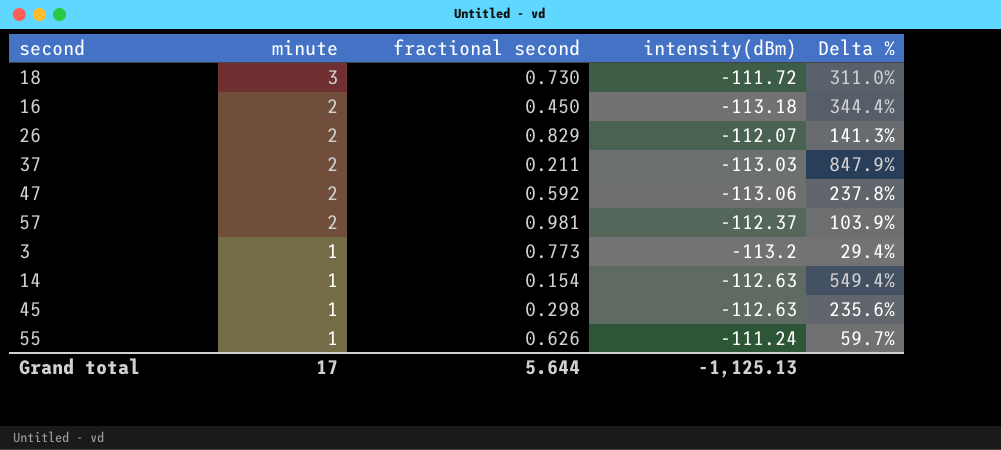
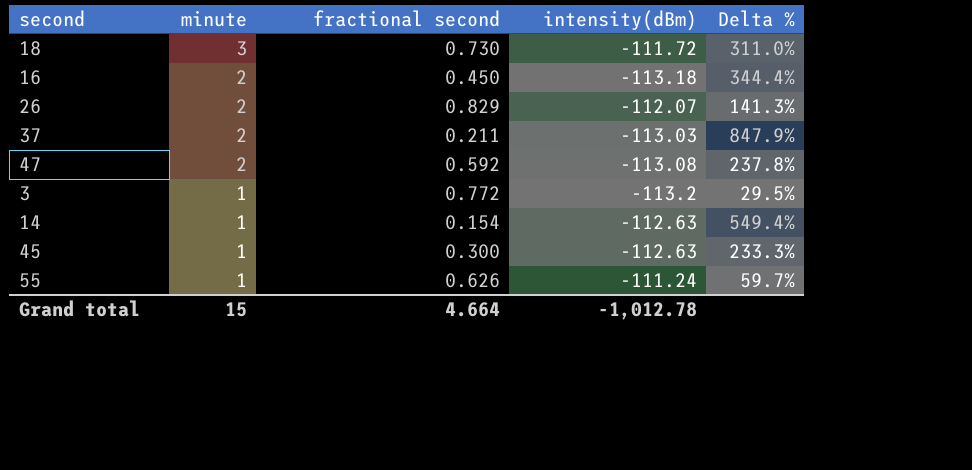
row 57: 2 | 0.981 | -112.37 | 103.9% -> none
47 | intensity(dBm): -113.06 -> -113.08
3 | fractional second: 0.773 -> 0.772
3 | Delta %: 29.4% -> 29.5%
45 | fractional second: 0.298 -> 0.300
45 | Delta %: 235.6% -> 233.3%
Grand total | minute: 17 -> 15
Grand total | fractional second: 5.644 -> 4.664
Grand total | intensity(dBm): -1,125.13 -> -1,012.78

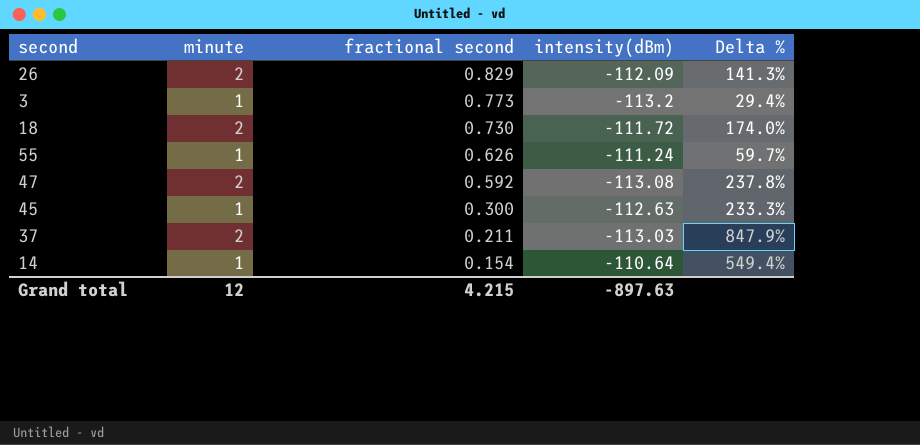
row order: minute descending -> fractional second descending
row 16: 2 | 0.450 | -113.18 | 344.4% -> none
26 | intensity(dBm): -112.07 -> -112.09
3 | fractional second: 0.772 -> 0.773
3 | Delta %: 29.5% -> 29.4%
18 | minute: 3 -> 2
18 | Delta %: 311.0% -> 174.0%
14 | intensity(dBm): -112.63 -> -110.64
Grand total | minute: 15 -> 12
Grand total | fractional second: 4.664 -> 4.215
Grand total | intensity(dBm): -1,012.78 -> -897.63

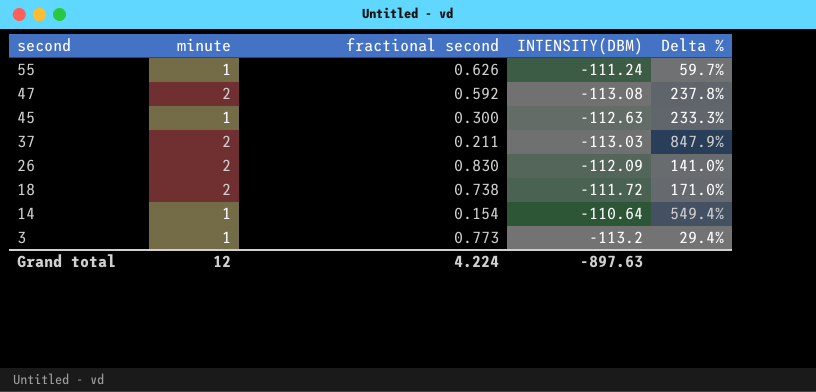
row order: fractional second descending -> second descending
column name: intensity(dBm) -> INTENSITY(DBM)
26 | fractional second: 0.829 -> 0.830
26 | Delta %: 141.3% -> 141.0%
18 | fractional second: 0.730 -> 0.738
18 | Delta %: 174.0% -> 171.0%
Grand total | fractional second: 4.215 -> 4.224

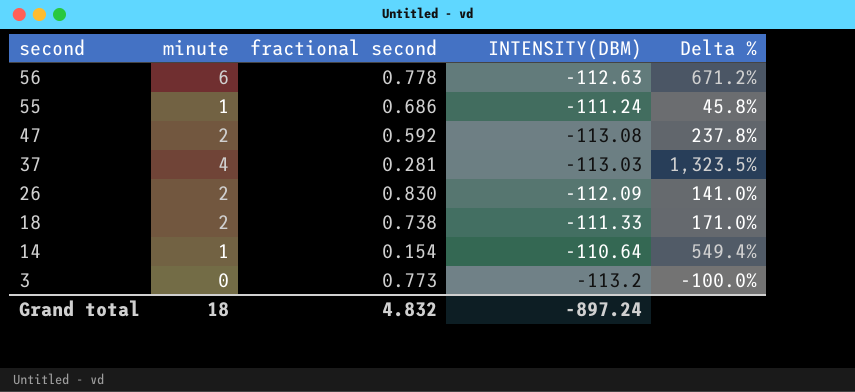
row 45: 1 | 0.300 | -112.63 | 233.3% -> none
row 56: none -> 6 | 0.778 | -112.63 | 671.2%
55 | fractional second: 0.626 -> 0.686
55 | Delta %: 59.7% -> 45.8%
37 | minute: 2 -> 4
37 | fractional second: 0.211 -> 0.281
37 | Delta %: 847.9% -> 1,323.5%
18 | INTENSITY(DBM): -111.72 -> -111.33
3 | minute: 1 -> 0
3 | Delta %: 29.4% -> -100.0%
Grand total | minute: 12 -> 18
Grand total | fractional second: 4.224 -> 4.832
Grand total | INTENSITY(DBM): -897.63 -> -897.24

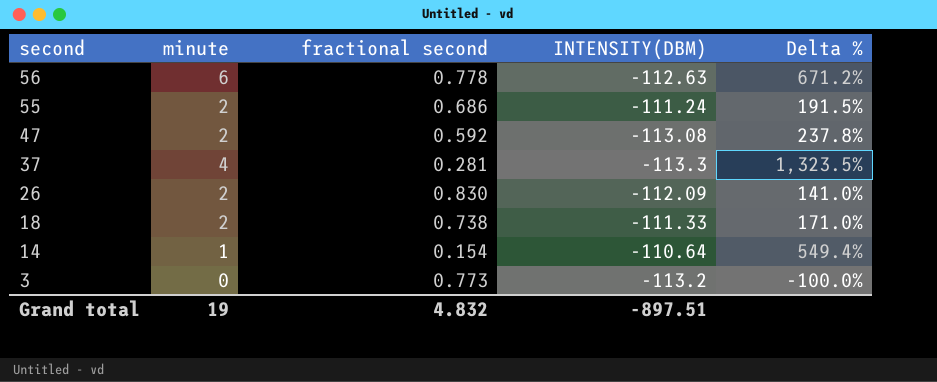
55 | minute: 1 -> 2
55 | Delta %: 45.8% -> 191.5%
37 | INTENSITY(DBM): -113.03 -> -113.3
Grand total | minute: 18 -> 19
Grand total | INTENSITY(DBM): -897.24 -> -897.51

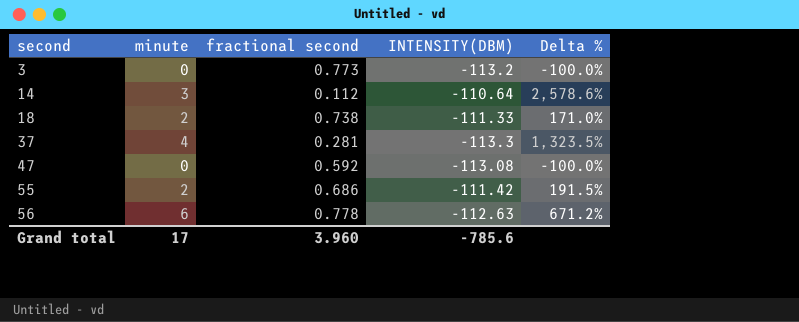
row order: second descending -> second ascending
row 26: 2 | 0.830 | -112.09 | 141.0% -> none
14 | minute: 1 -> 3
14 | fractional second: 0.154 -> 0.112
14 | Delta %: 549.4% -> 2,578.6%
47 | minute: 2 -> 0
47 | Delta %: 237.8% -> -100.0%
55 | INTENSITY(DBM): -111.24 -> -111.42
Grand total | minute: 19 -> 17
Grand total | fractional second: 4.832 -> 3.960
Grand total | INTENSITY(DBM): -897.51 -> -785.6

